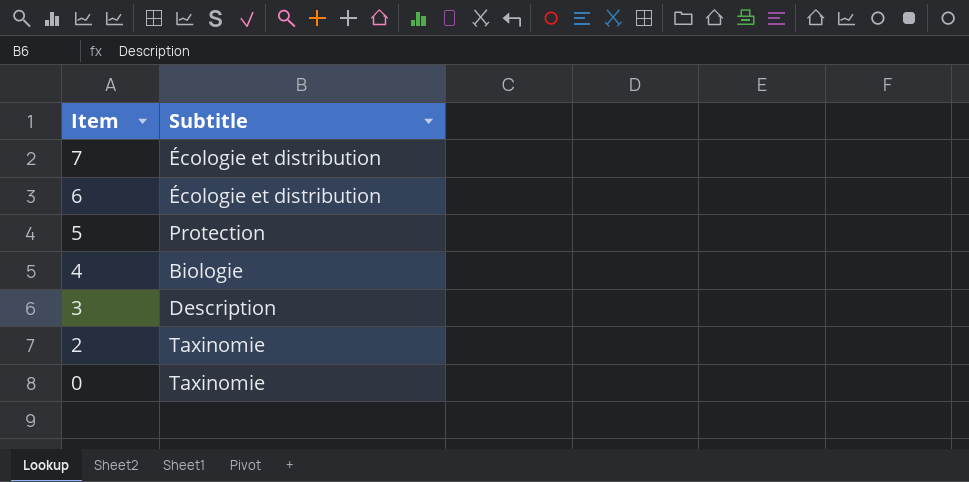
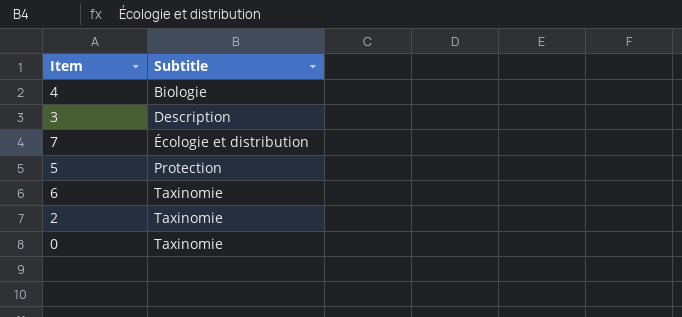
row order: Item descending -> Subtitle ascending
6 | Subtitle: Écologie et distribution -> Taxinomie

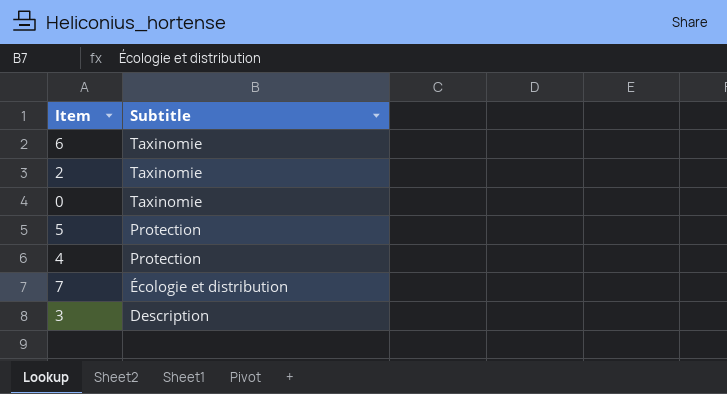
row order: Subtitle ascending -> Subtitle descending
4 | Subtitle: Biologie -> Protection

